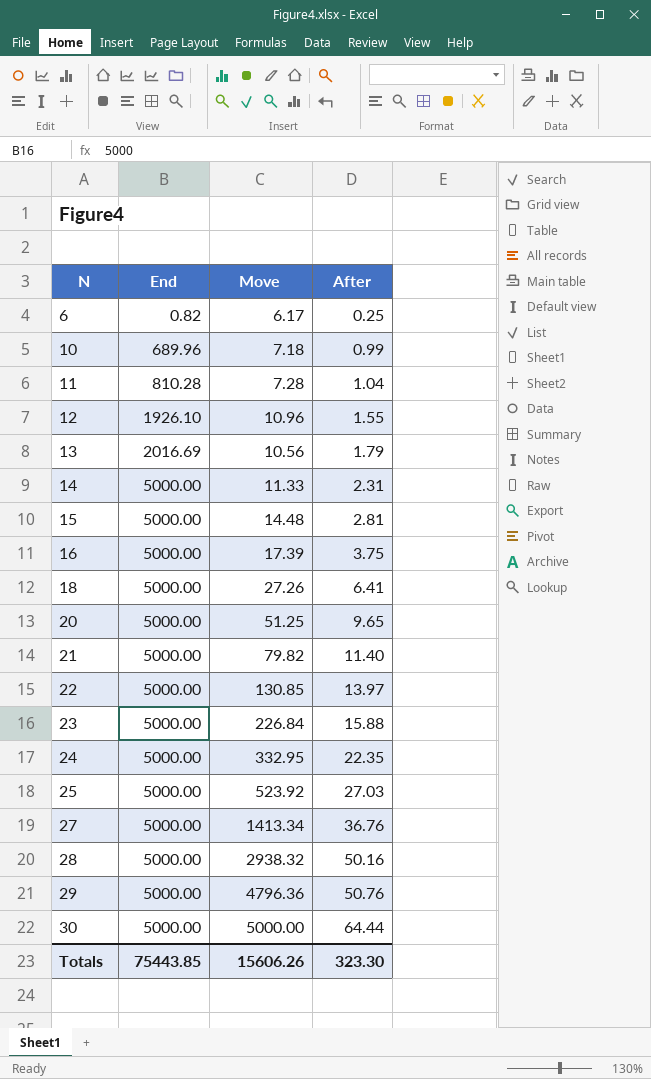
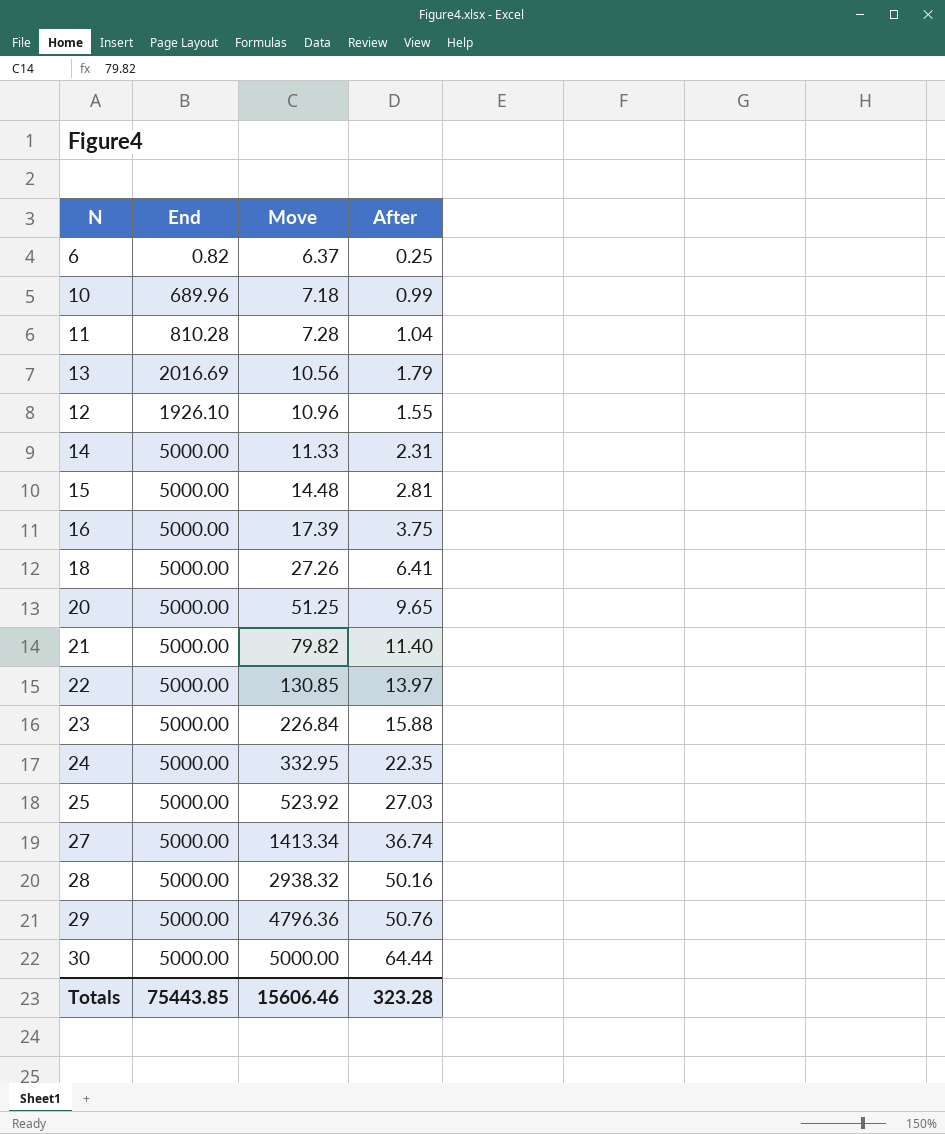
row order: N ascending -> Move ascending
6 | Move: 6.17 -> 6.37
27 | After: 36.76 -> 36.74
Totals | Move: 15606.26 -> 15606.46
Totals | After: 323.30 -> 323.28

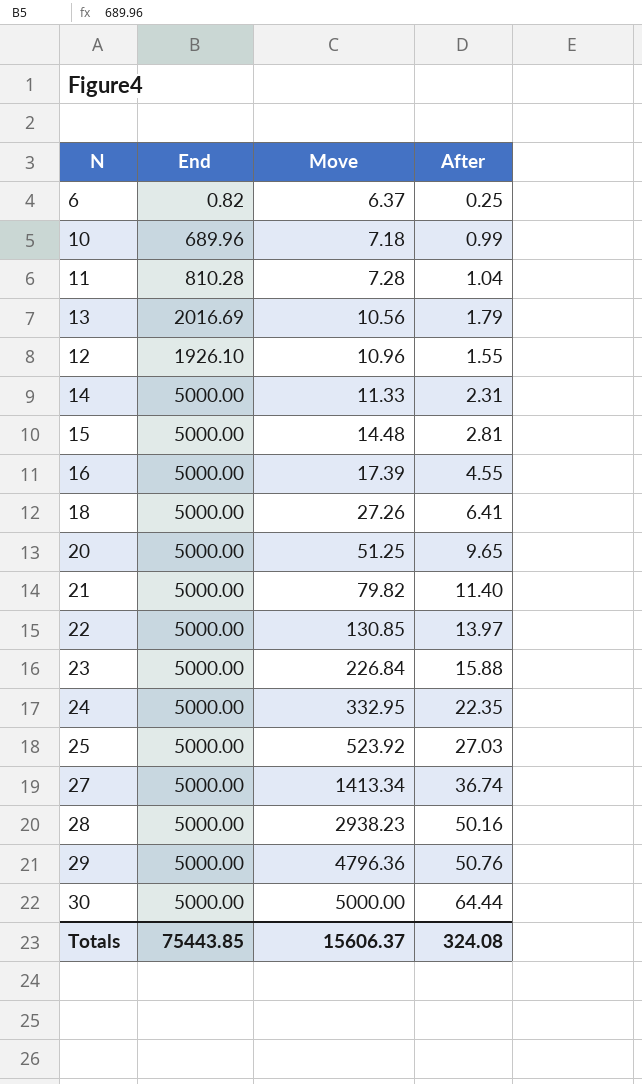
16 | After: 3.75 -> 4.55
28 | Move: 2938.32 -> 2938.23
Totals | Move: 15606.46 -> 15606.37
Totals | After: 323.28 -> 324.08

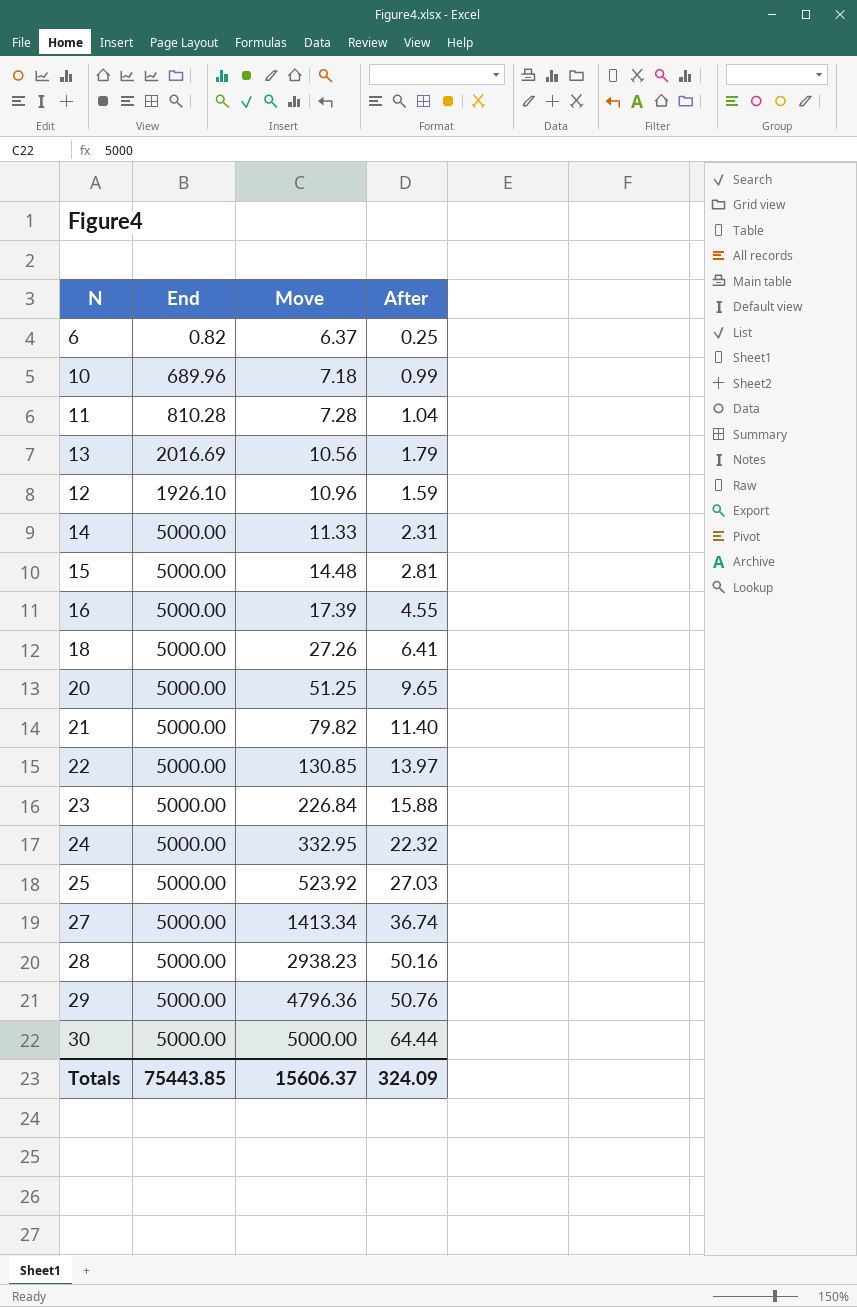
12 | After: 1.55 -> 1.59
24 | After: 22.35 -> 22.32
Totals | After: 324.08 -> 324.09

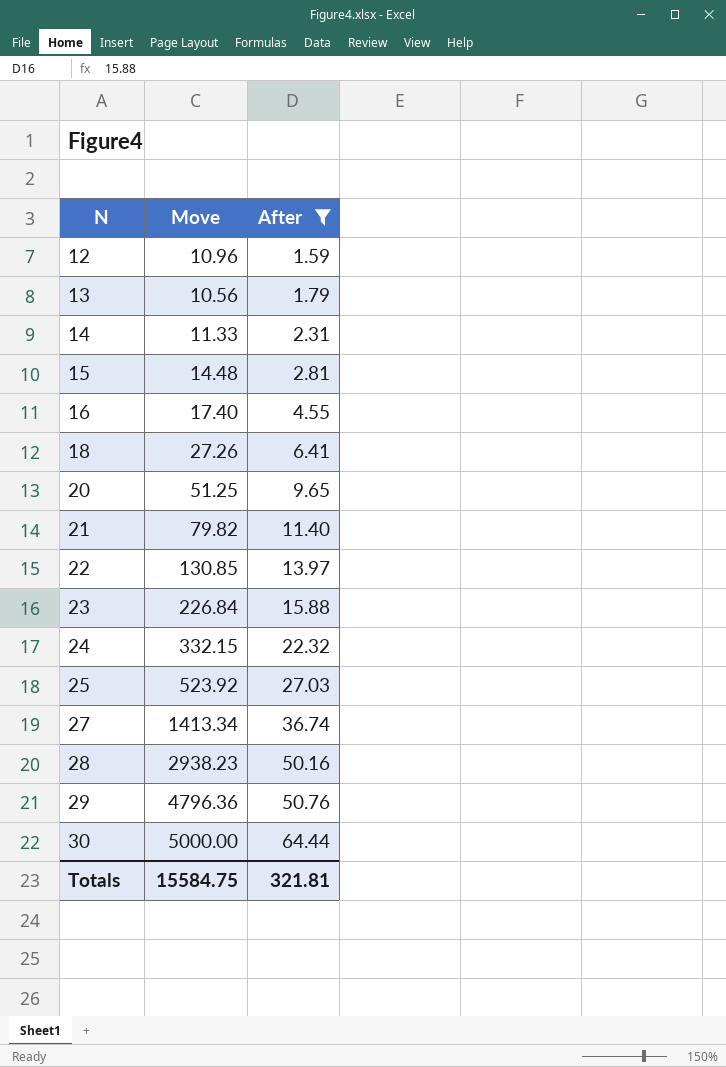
filter: none -> After >= 1.59
row order: Move ascending -> N ascending
column End | position: 2 -> none
16 | Move: 17.39 -> 17.40
24 | Move: 332.95 -> 332.15
Totals | Move: 15606.37 -> 15584.75
Totals | After: 324.09 -> 321.81

